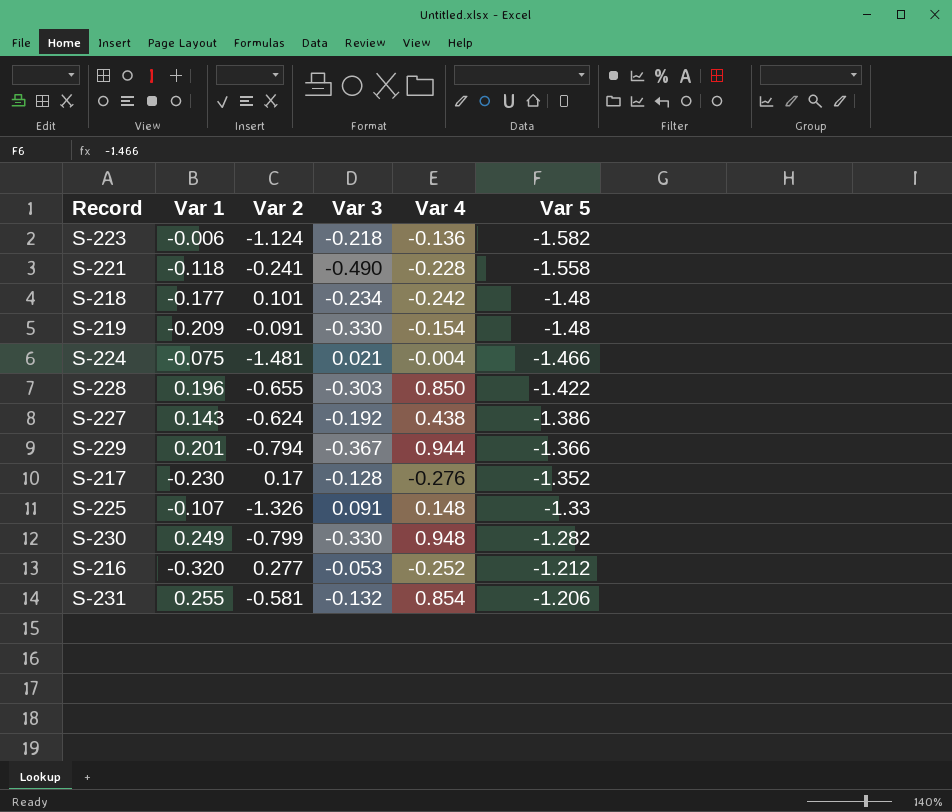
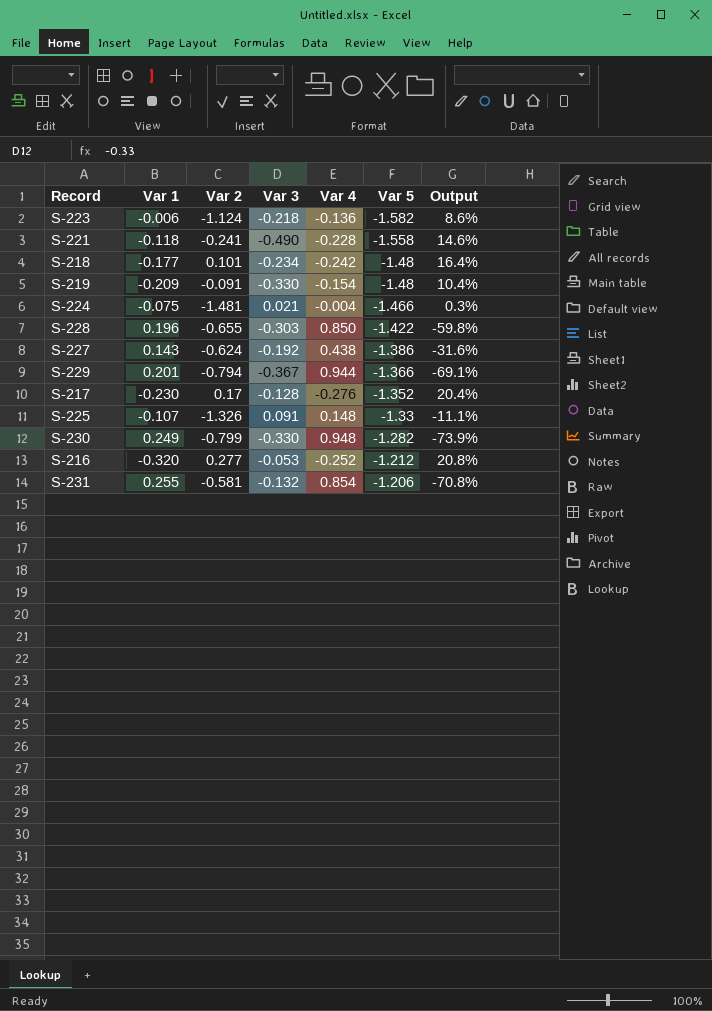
column Output | formula: none -> [Var 4] / [Var 5]

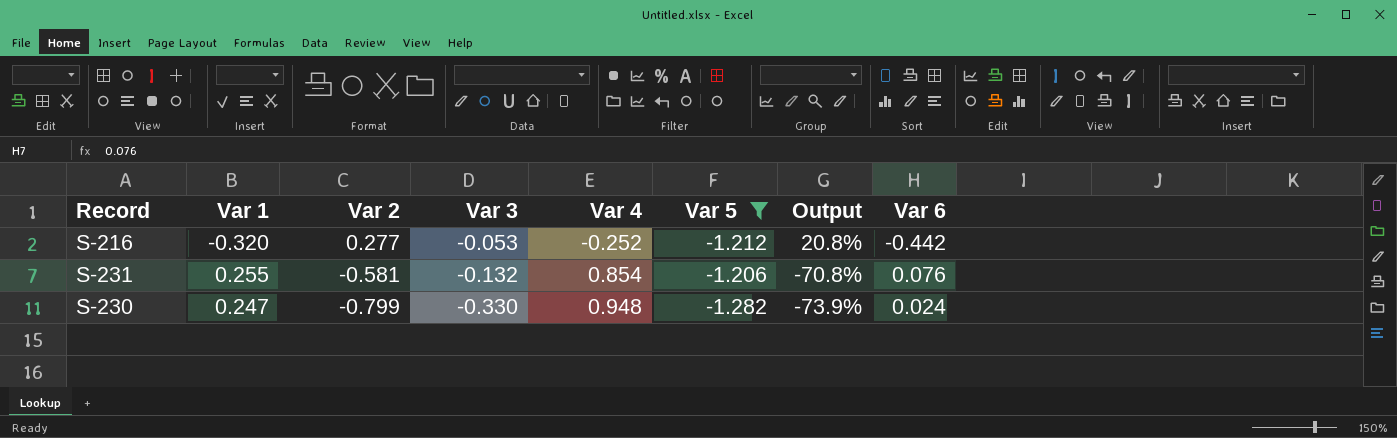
filter: none -> Var 5 >= -1.282
row order: Var 5 ascending -> Var 2 descending
column Var 6 | position: none -> 8
S-230 | Var 1: 0.249 -> 0.247

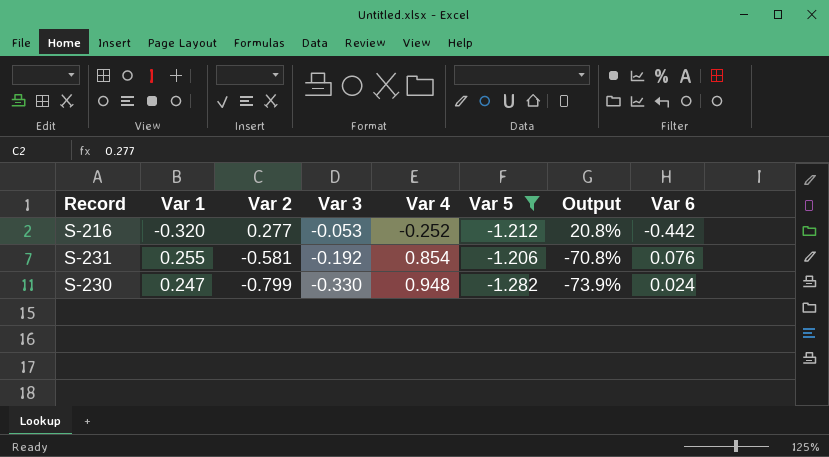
S-231 | Var 3: -0.132 -> -0.192

